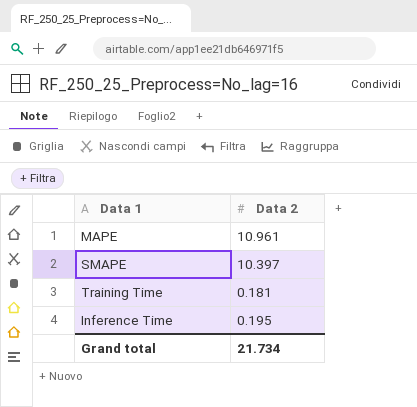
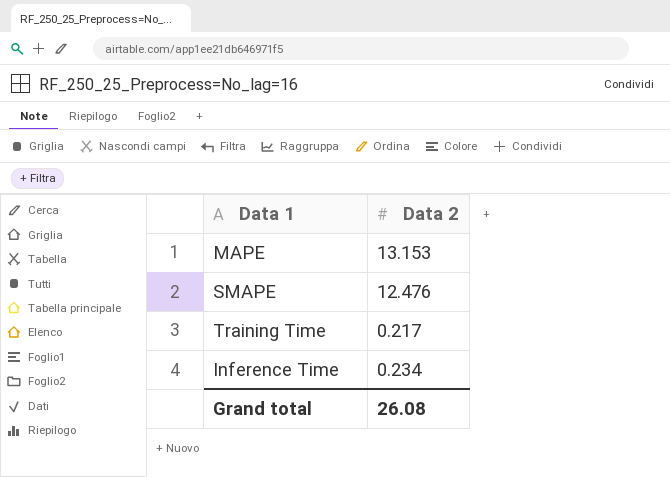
MAPE | Data 2: 10.961 -> 13.153
SMAPE | Data 2: 10.397 -> 12.476
Training Time | Data 2: 0.181 -> 0.217
Inference Time | Data 2: 0.195 -> 0.234
Grand total | Data 2: 21.734 -> 26.08

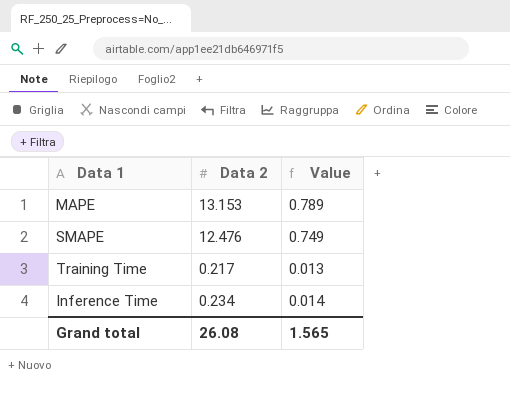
column Value | formula: none -> [Data 2] * 0.06

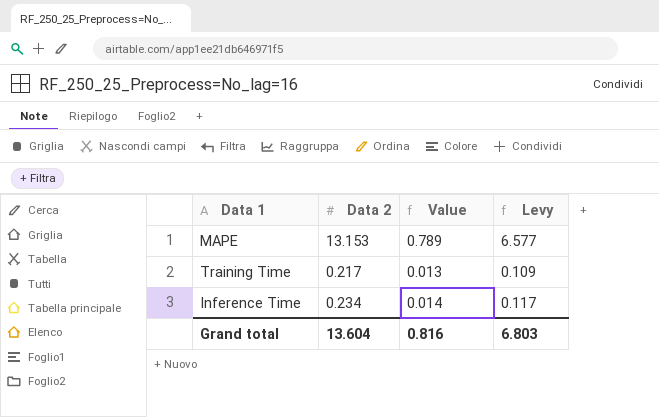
column Levy | formula: none -> [Data 2] * 0.5
row SMAPE: 12.476 | 0.749 -> none
Grand total | Data 2: 26.08 -> 13.604
Grand total | Value: 1.565 -> 0.816

